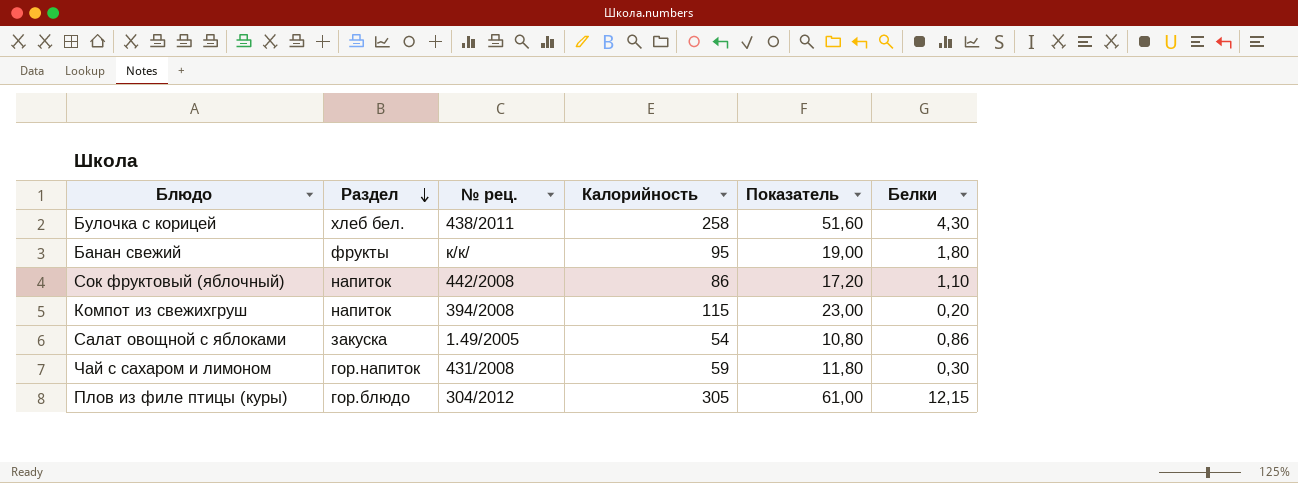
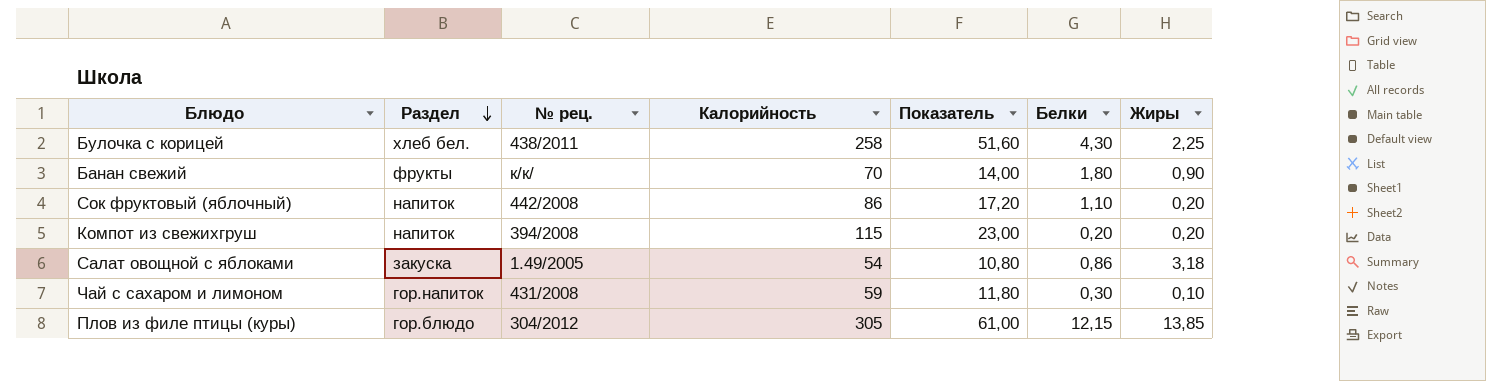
column Жиры | position: none -> 7
Банан свежий | Калорийность: 95 -> 70
Банан свежий | Показатель: 19,00 -> 14,00

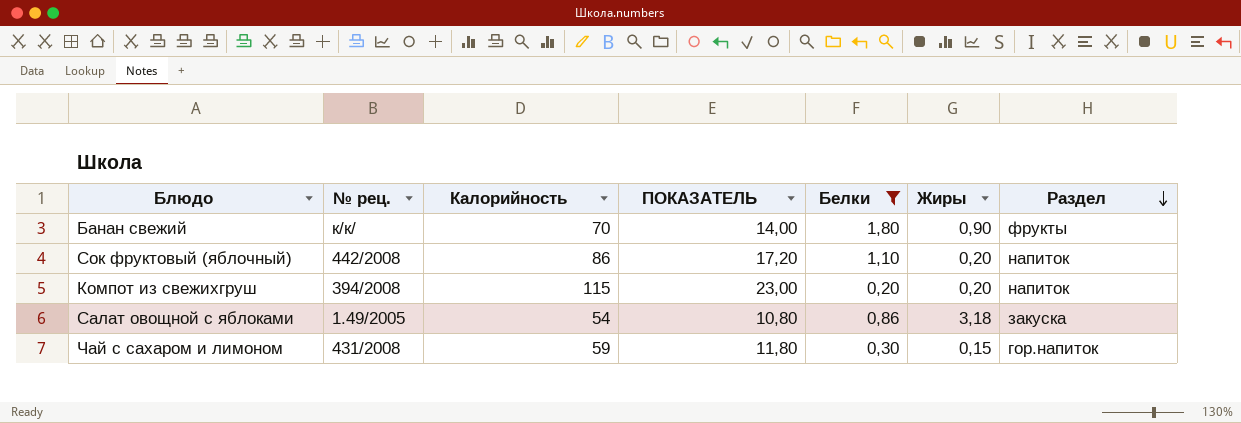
filter: none -> Белки <= 1,80
column name: Показатель -> ПОКАЗАТЕЛЬ
column Раздел | position: 2 -> 7
Чай с сахаром и лимоном | Жиры: 0,10 -> 0,15

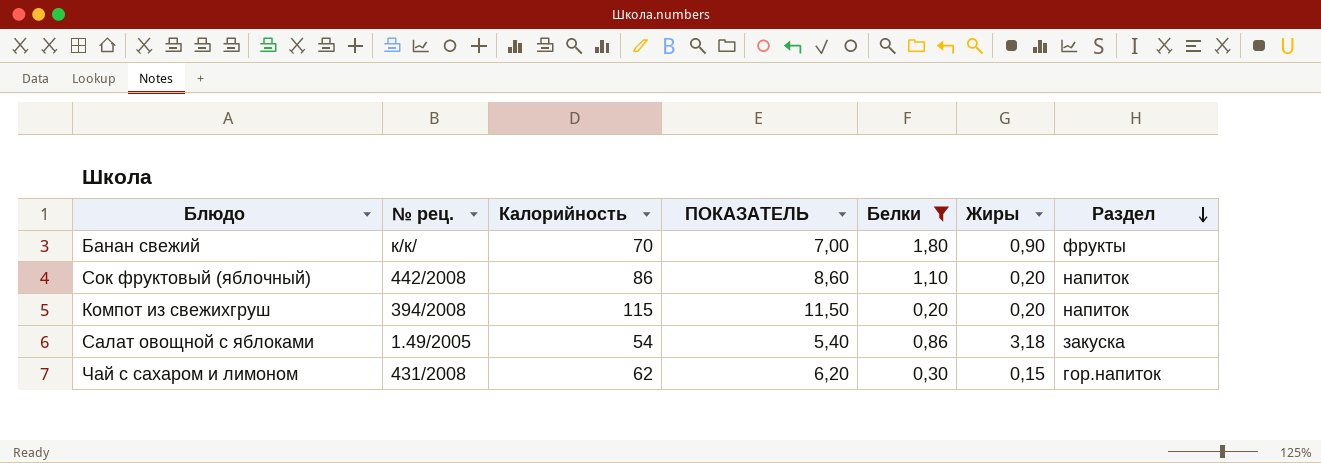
column ПОКАЗАТЕЛЬ | formula: [Калорийность] * 0,2 -> [Калорийность] * 0,1
Чай с сахаром и лимоном | Калорийность: 59 -> 62

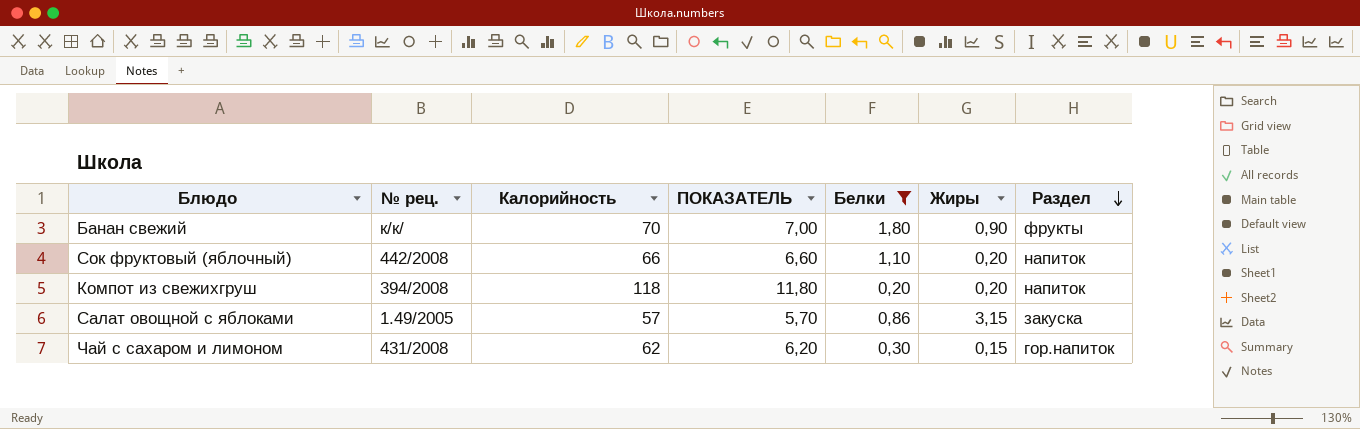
Сок фруктовый (яблочный) | Калорийность: 86 -> 66
Сок фруктовый (яблочный) | ПОКАЗАТЕЛЬ: 8,60 -> 6,60
Компот из свежихгруш | Калорийность: 115 -> 118
Компот из свежихгруш | ПОКАЗАТЕЛЬ: 11,50 -> 11,80
Салат овощной с яблоками | Калорийность: 54 -> 57
Салат овощной с яблоками | ПОКАЗАТЕЛЬ: 5,40 -> 5,70
Салат овощной с яблоками | Жиры: 3,18 -> 3,15

